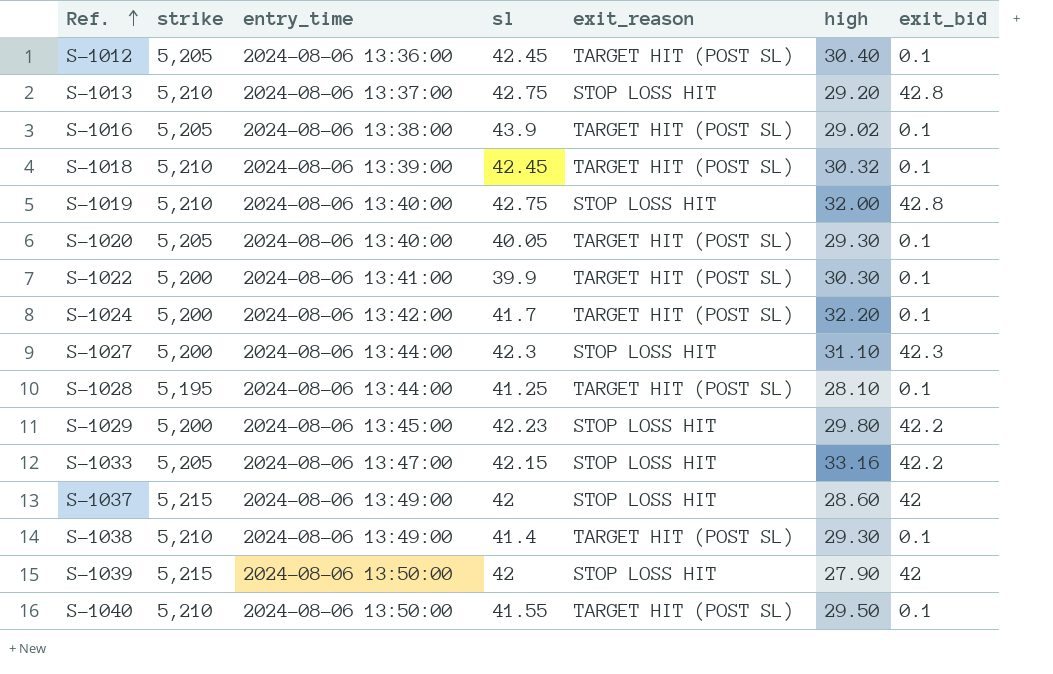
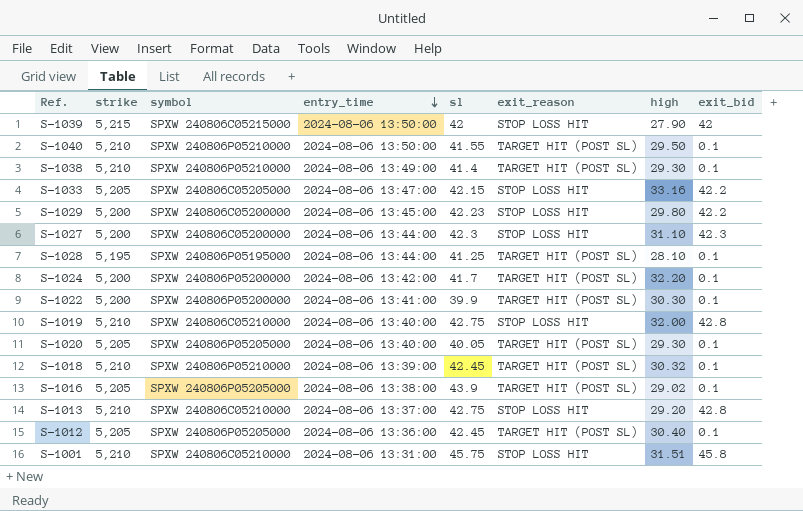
row order: Ref. ascending -> entry_time descending
column symbol | position: none -> 3
row S-1037: 5,215 | 2024-08-06 13:49:00 | 42 | STOP LOSS HIT | 28.60 | 42 -> none
row S-1001: none -> 5,210 | SPXW 240806C05210000 | 2024-08-06 13:31:00 | 45.75 | STOP LOSS HIT | 31.51 | 45.8

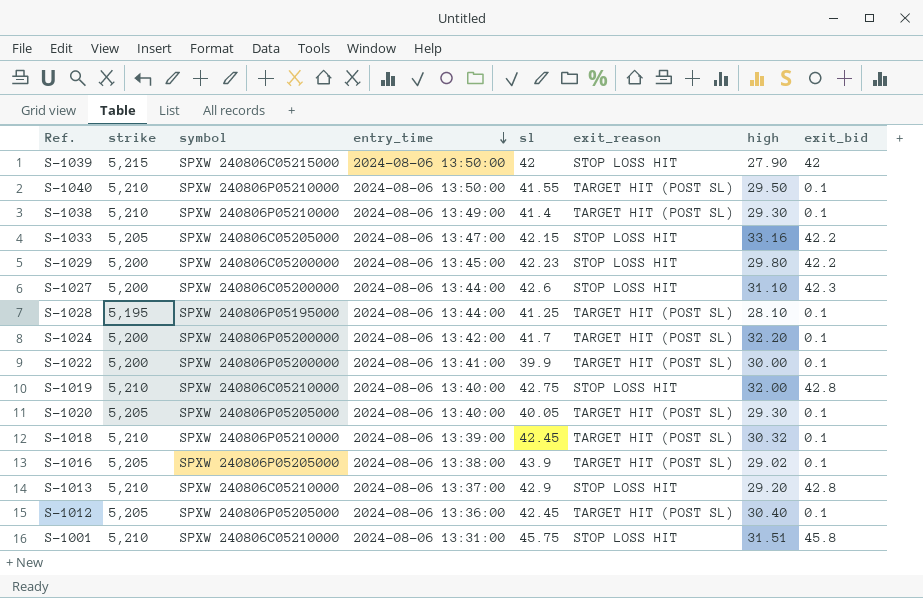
S-1027 | sl: 42.3 -> 42.6
S-1022 | high: 30.30 -> 30.00
S-1013 | sl: 42.75 -> 42.9

